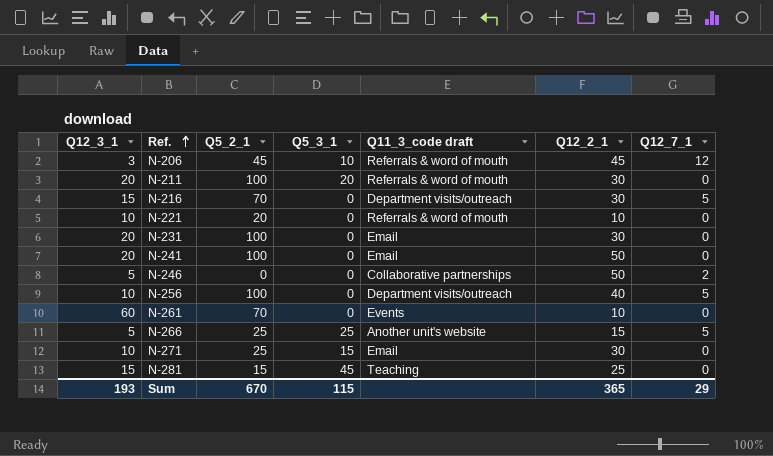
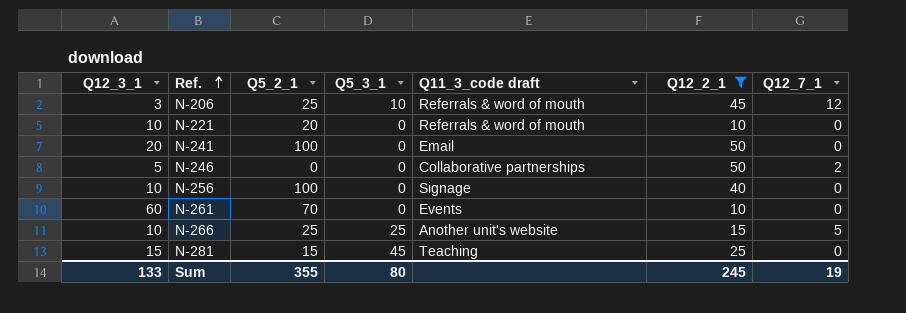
filter: none -> Q12_2_1 != 30
N-206 | Q5_2_1: 45 -> 25
N-256 | Q11_3_code draft: Department visits/outreach -> Signage
N-256 | Q12_7_1: 5 -> 0
N-266 | Q12_3_1: 5 -> 10
Sum | Q12_3_1: 193 -> 133
Sum | Q5_2_1: 670 -> 355
Sum | Q5_3_1: 115 -> 80
Sum | Q12_2_1: 365 -> 245
Sum | Q12_7_1: 29 -> 19

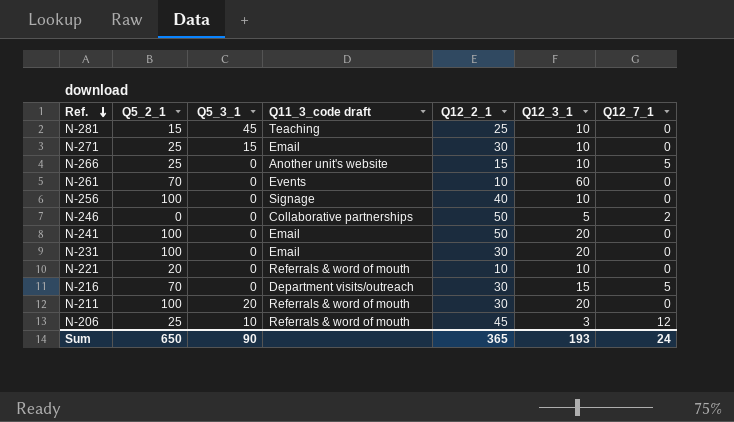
filter: Q12_2_1 != 30 -> none
row order: Ref. ascending -> Ref. descending
column Q12_3_1 | position: 1 -> 6
N-281 | Q12_3_1: 15 -> 10
N-266 | Q5_3_1: 25 -> 0
Sum | Q5_2_1: 355 -> 650
Sum | Q5_3_1: 80 -> 90
Sum | Q12_2_1: 245 -> 365
Sum | Q12_3_1: 133 -> 193
Sum | Q12_7_1: 19 -> 24

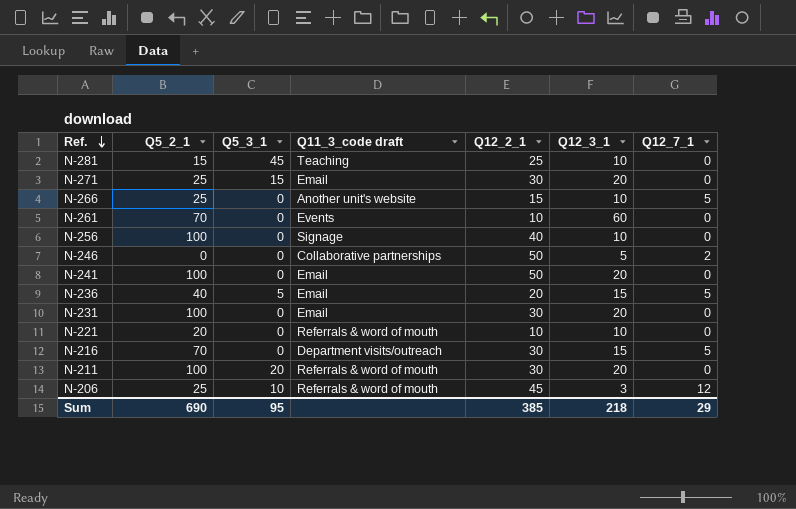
N-271 | Q12_3_1: 10 -> 20
row N-236: none -> 40 | 5 | Email | 20 | 15 | 5
Sum | Q5_2_1: 650 -> 690
Sum | Q5_3_1: 90 -> 95
Sum | Q12_2_1: 365 -> 385
Sum | Q12_3_1: 193 -> 218
Sum | Q12_7_1: 24 -> 29

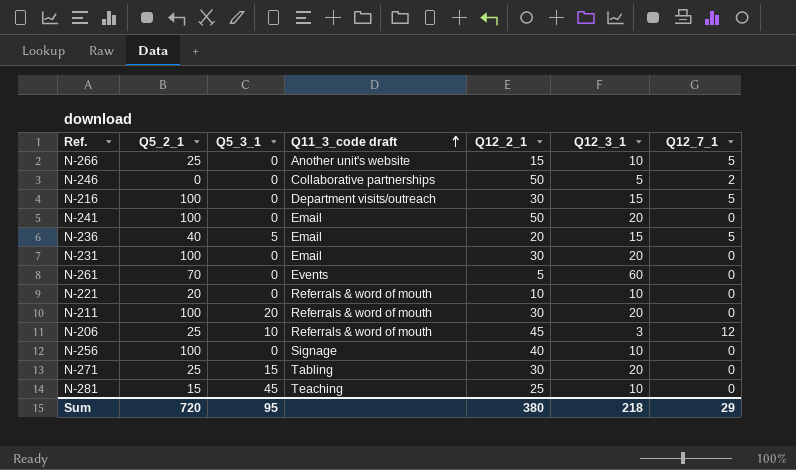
row order: Ref. descending -> Q11_3_code draft ascending
N-216 | Q5_2_1: 70 -> 100
N-261 | Q12_2_1: 10 -> 5
N-271 | Q11_3_code draft: Email -> Tabling
Sum | Q5_2_1: 690 -> 720
Sum | Q12_2_1: 385 -> 380

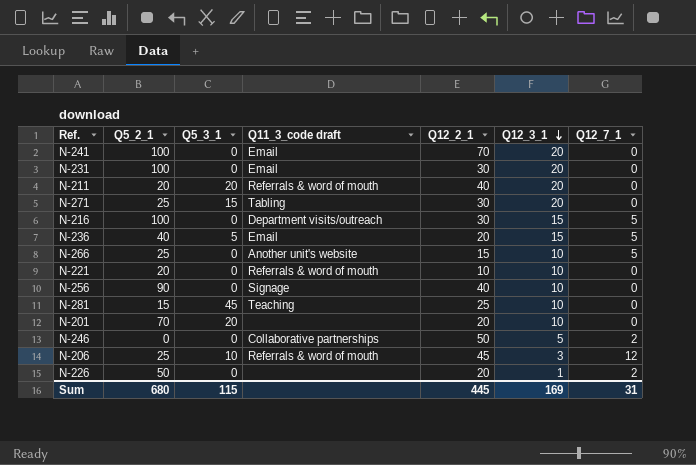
row order: Q11_3_code draft ascending -> Q12_3_1 descending
row N-261: 70 | 0 | Events | 5 | 60 | 0 -> none
N-241 | Q12_2_1: 50 -> 70
N-211 | Q5_2_1: 100 -> 20
N-211 | Q12_2_1: 30 -> 40
N-256 | Q5_2_1: 100 -> 90
row N-201: none -> 70 | 20 | none | 20 | 10 | 0
row N-226: none -> 50 | 0 | none | 20 | 1 | 2
Sum | Q5_2_1: 720 -> 680
Sum | Q5_3_1: 95 -> 115
Sum | Q12_2_1: 380 -> 445
Sum | Q12_3_1: 218 -> 169
Sum | Q12_7_1: 29 -> 31

